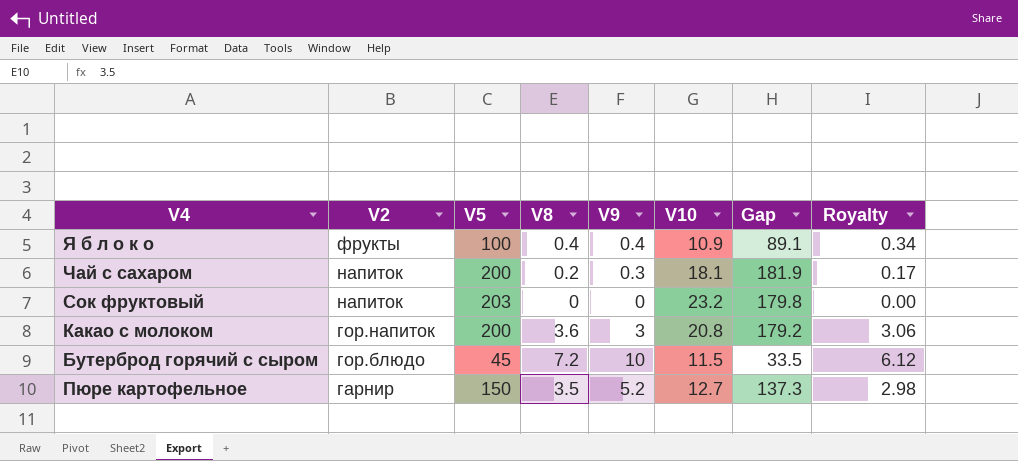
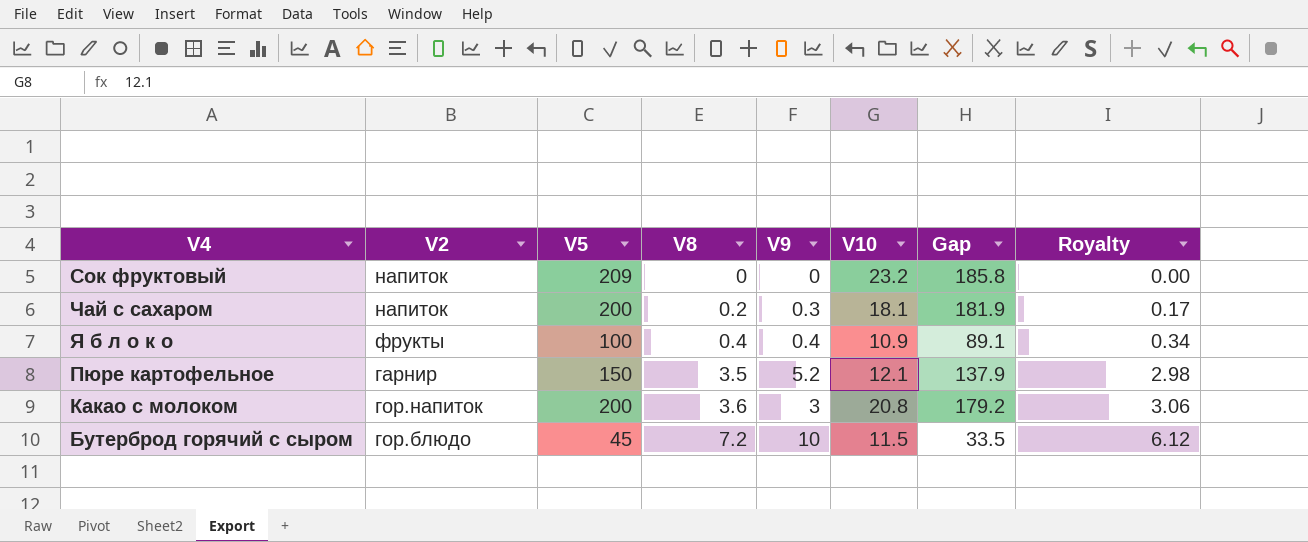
row order: V2 descending -> V8 ascending
Сок фруктовый | V5: 203 -> 209
Сок фруктовый | Gap: 179.8 -> 185.8
Пюре картофельное | V10: 12.7 -> 12.1
Пюре картофельное | Gap: 137.3 -> 137.9

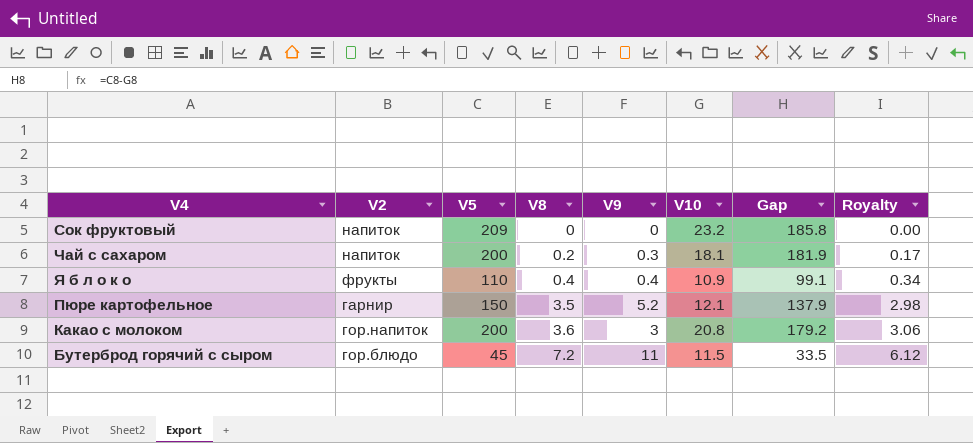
Я б л о к о | V5: 100 -> 110
Я б л о к о | Gap: 89.1 -> 99.1
Бутерброд горячий с сыром | V9: 10 -> 11

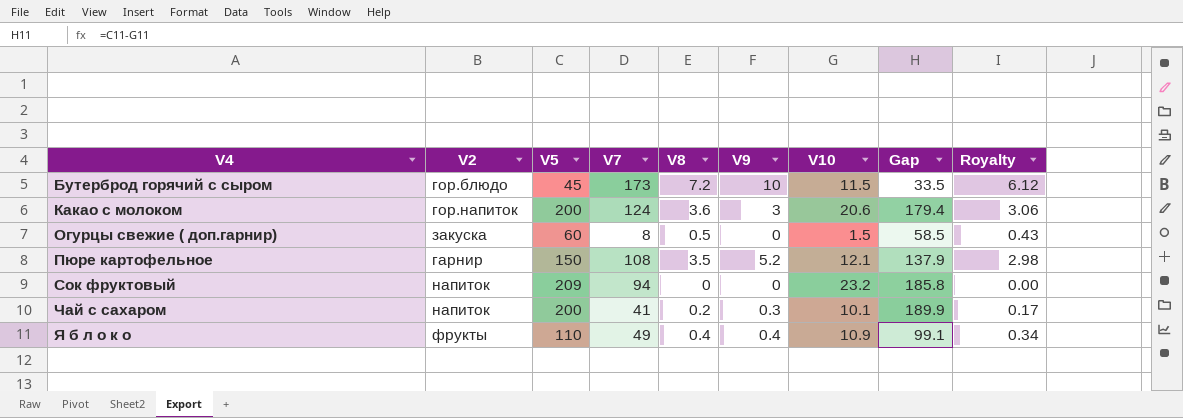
row order: V8 ascending -> V4 ascending
column V7 | position: none -> 4
Бутерброд горячий с сыром | V9: 11 -> 10
Какао с молоком | V10: 20.8 -> 20.6
Какао с молоком | Gap: 179.2 -> 179.4
row Огурцы свежие ( доп.гарнир): none -> закуска | 60 | 8 | 0.5 | 0 | 1.5 | 58.5 | 0.43
Чай с сахаром | V10: 18.1 -> 10.1
Чай с сахаром | Gap: 181.9 -> 189.9

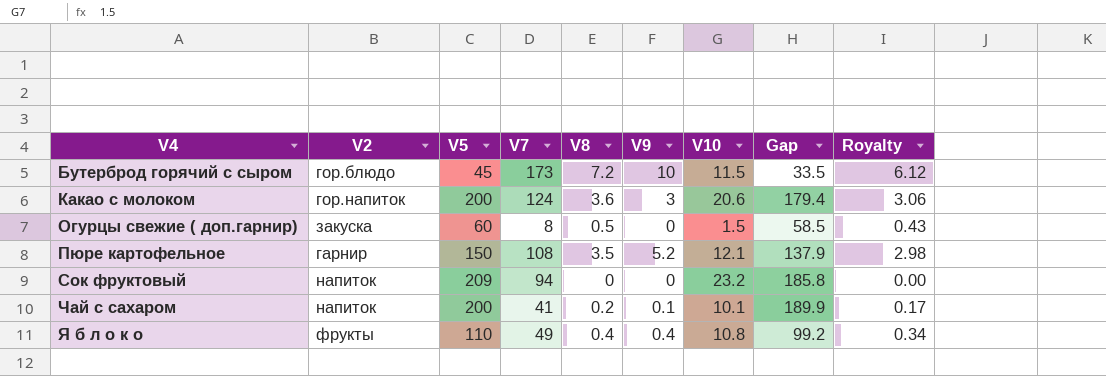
Чай с сахаром | V9: 0.3 -> 0.1
Я б л о к о | V10: 10.9 -> 10.8
Я б л о к о | Gap: 99.1 -> 99.2

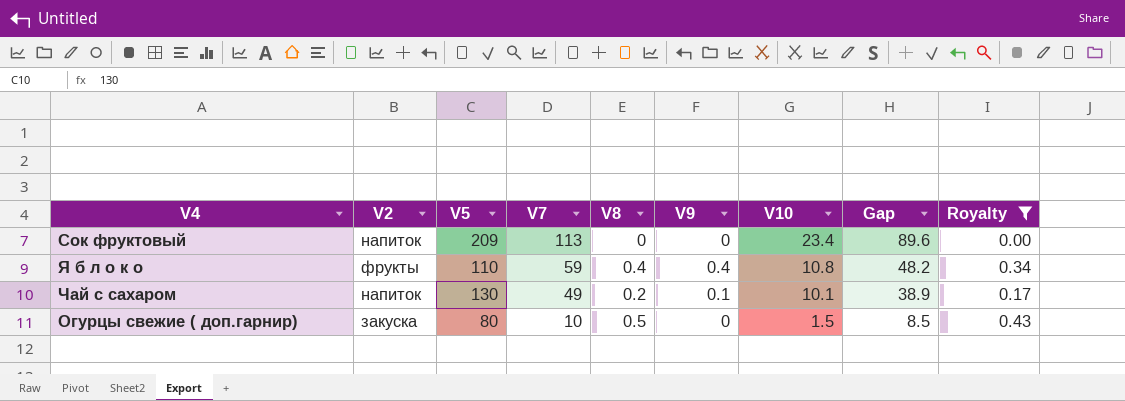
filter: none -> Royalty <= 0.43
row order: V4 ascending -> V7 descending
column Gap | formula: [V5] - [V10] -> [V7] - [V10]
Сок фруктовый | V7: 94 -> 113
Сок фруктовый | V10: 23.2 -> 23.4
Я б л о к о | V7: 49 -> 59
Чай с сахаром | V5: 200 -> 130
Чай с сахаром | V7: 41 -> 49
Огурцы свежие ( доп.гарнир) | V5: 60 -> 80
Огурцы свежие ( доп.гарнир) | V7: 8 -> 10

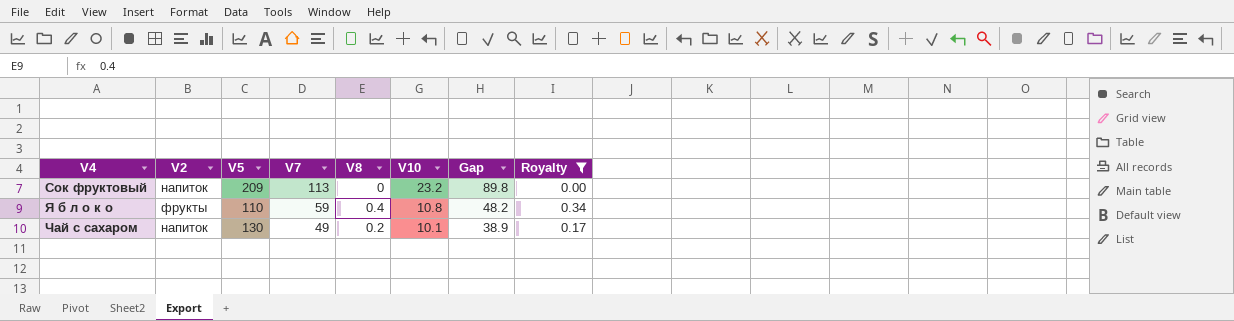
column V9 | position: 6 -> none
row Огурцы свежие ( доп.гарнир): закуска | 80 | 10 | 0.5 | 0 | 1.5 | 8.5 | 0.43 -> none
Сок фруктовый | V10: 23.4 -> 23.2
Сок фруктовый | Gap: 89.6 -> 89.8

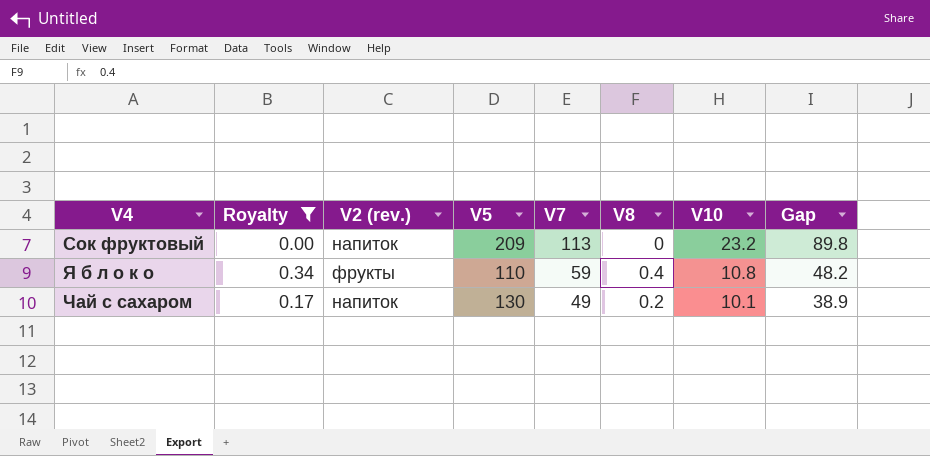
column Royalty | position: 8 -> 2
column name: V2 -> V2 (rev.)

